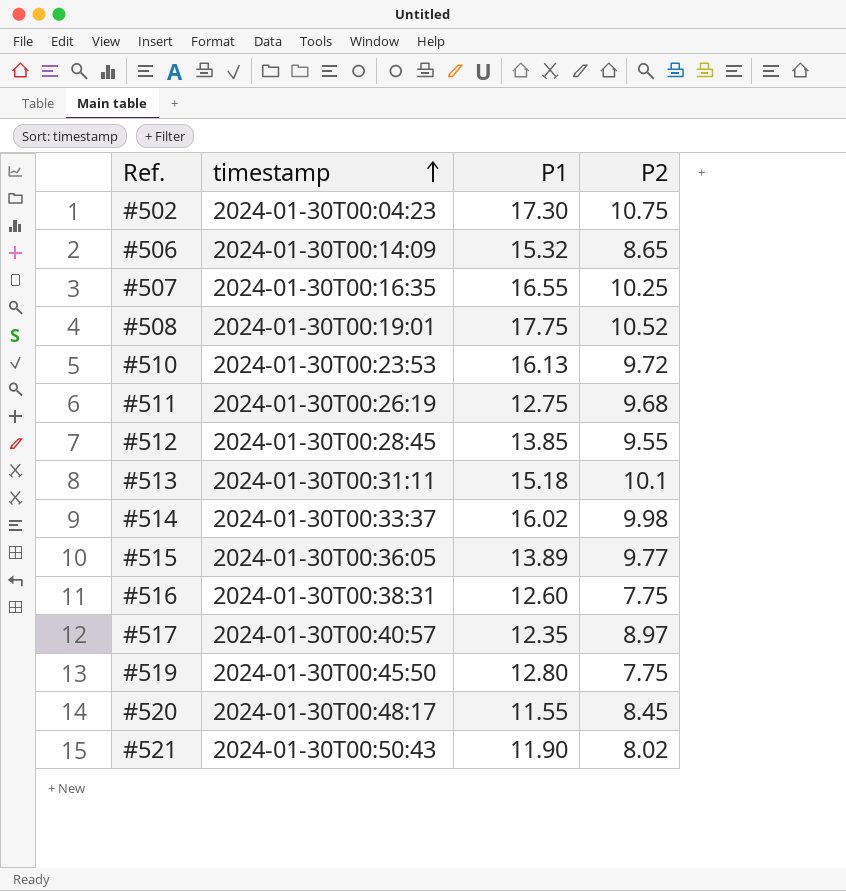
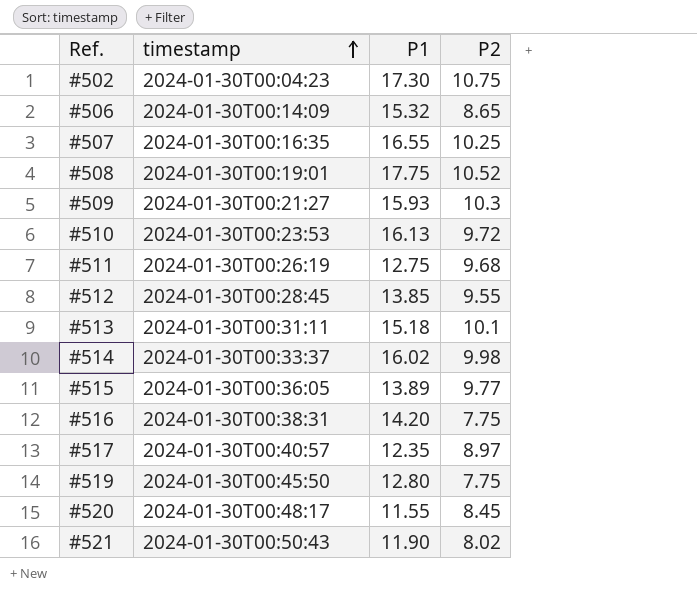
row #509: none -> 2024-01-30T00:21:27 | 15.93 | 10.3
#516 | P1: 12.60 -> 14.20

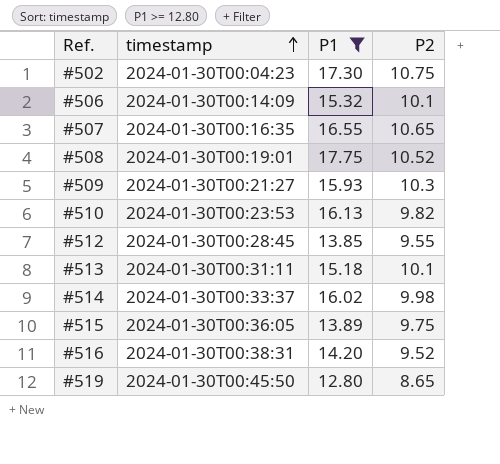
filter: none -> P1 >= 12.80
#506 | P2: 8.65 -> 10.1
#507 | P2: 10.25 -> 10.65
#510 | P2: 9.72 -> 9.82
#515 | P2: 9.77 -> 9.75
#516 | P2: 7.75 -> 9.52
#519 | P2: 7.75 -> 8.65

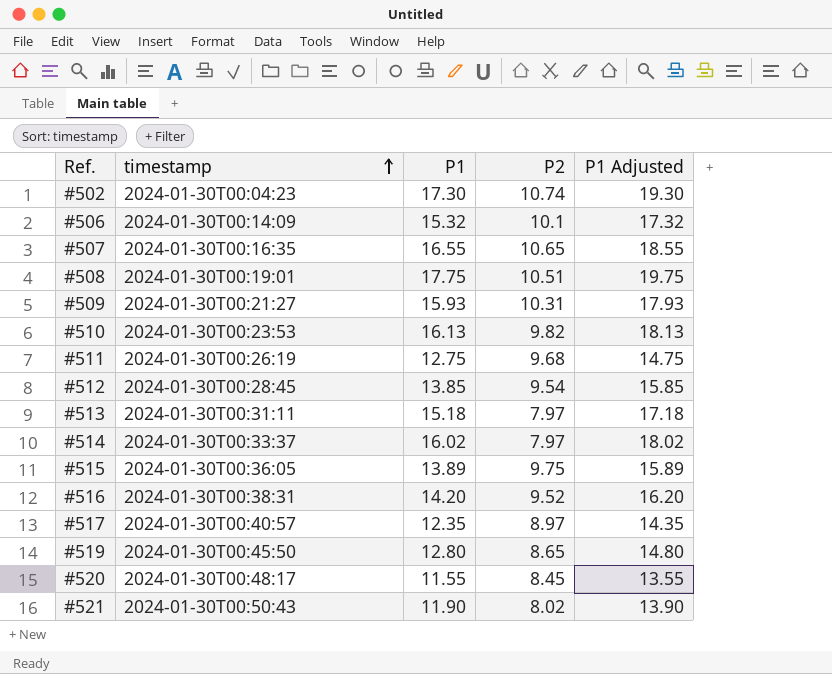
filter: P1 >= 12.80 -> none
column P1 Adjusted | formula: none -> [P1] + 2
#502 | P2: 10.75 -> 10.74
#508 | P2: 10.52 -> 10.51
#509 | P2: 10.3 -> 10.31
#512 | P2: 9.55 -> 9.54
#513 | P2: 10.1 -> 7.97
#514 | P2: 9.98 -> 7.97

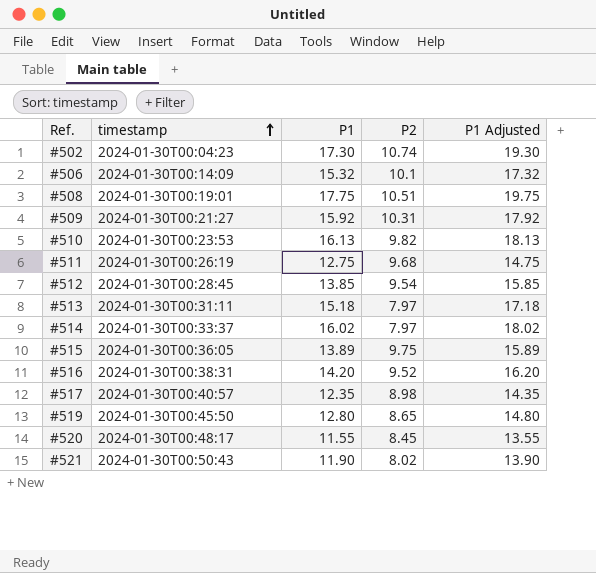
row #507: 2024-01-30T00:16:35 | 16.55 | 10.65 | 18.55 -> none
#509 | P1: 15.93 -> 15.92
#509 | P1 Adjusted: 17.93 -> 17.92
#517 | P2: 8.97 -> 8.98

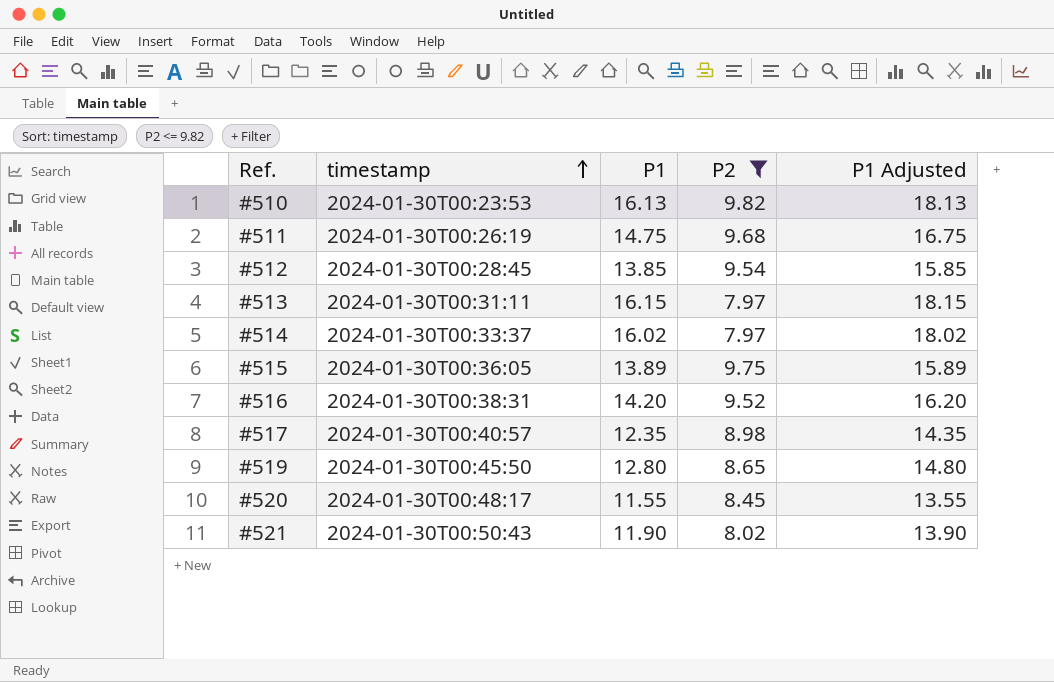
filter: none -> P2 <= 9.82
#511 | P1: 12.75 -> 14.75
#511 | P1 Adjusted: 14.75 -> 16.75
#513 | P1: 15.18 -> 16.15
#513 | P1 Adjusted: 17.18 -> 18.15

